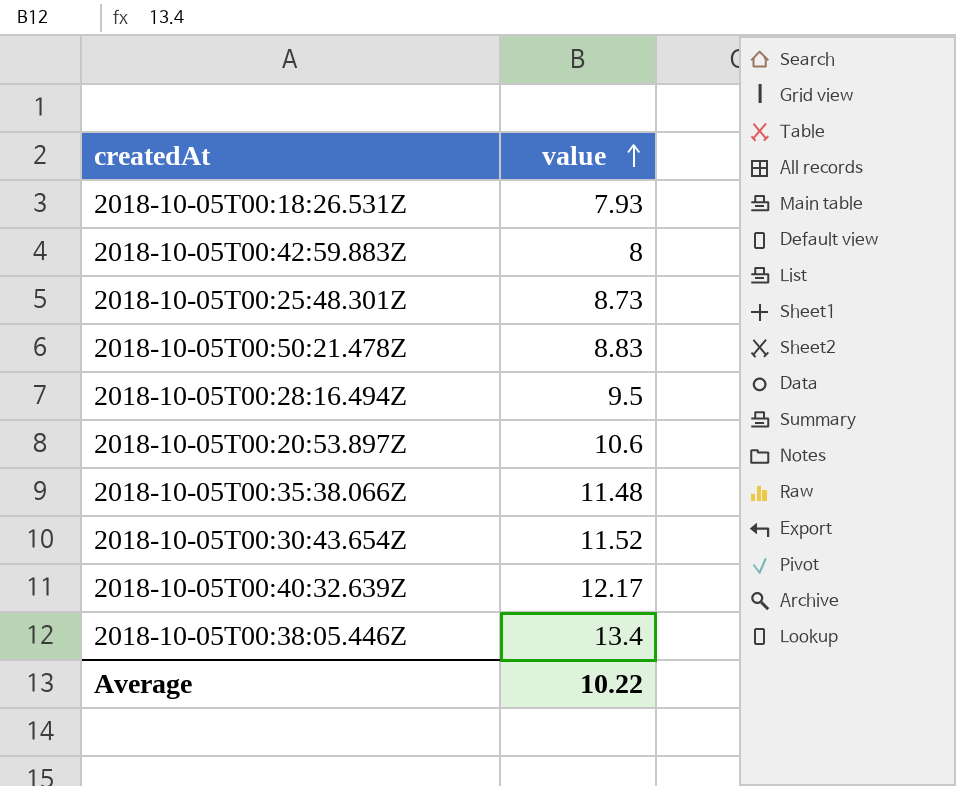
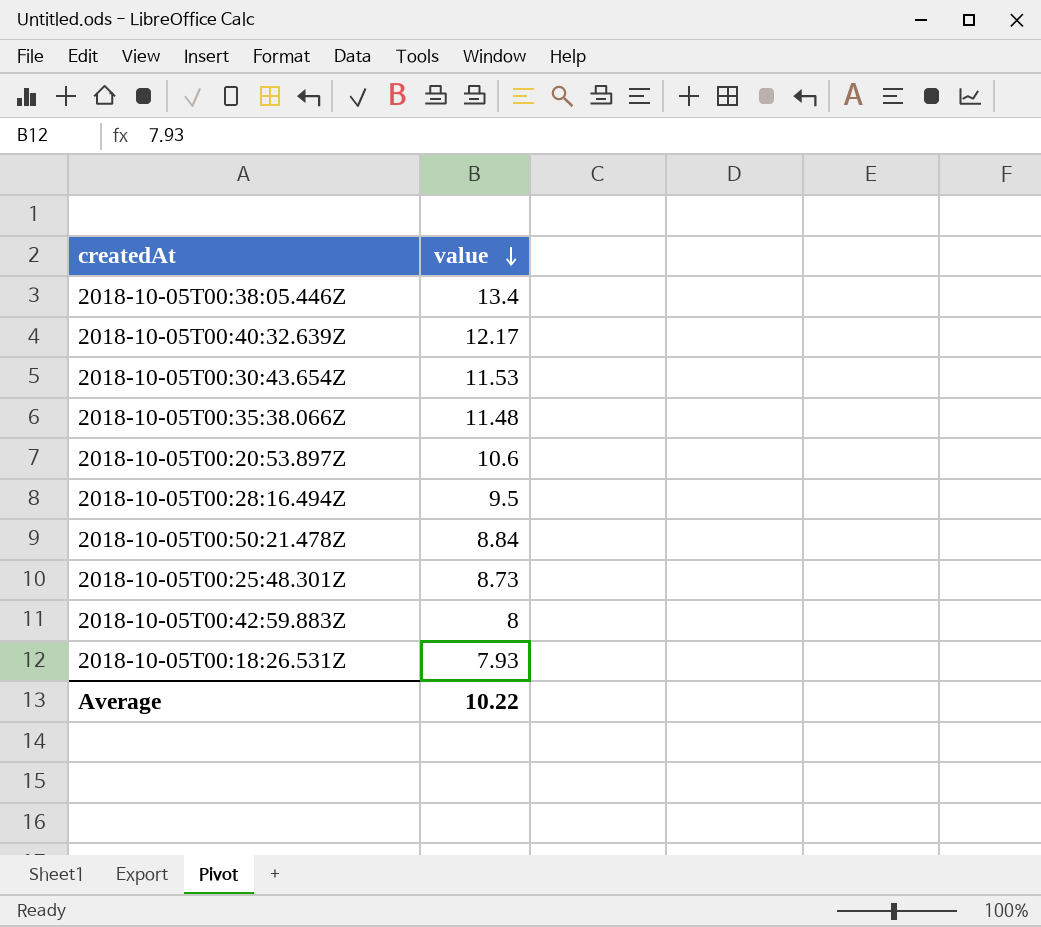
row order: value ascending -> value descending
2018-10-05T00:30:43.654Z | value: 11.52 -> 11.53
2018-10-05T00:50:21.478Z | value: 8.83 -> 8.84

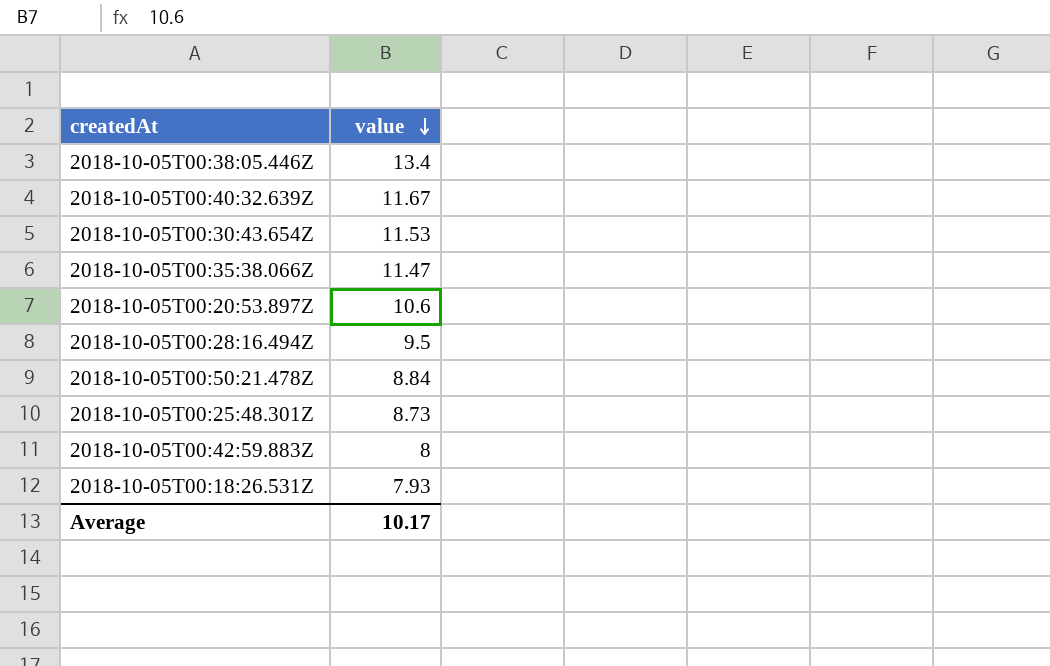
2018-10-05T00:40:32.639Z | value: 12.17 -> 11.67
2018-10-05T00:35:38.066Z | value: 11.48 -> 11.47
Average | value: 10.22 -> 10.17

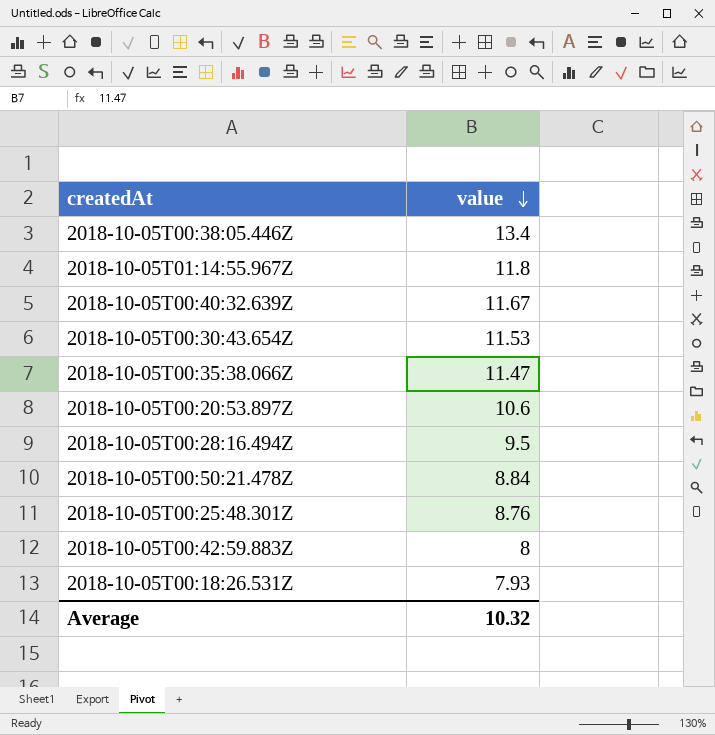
row 2018-10-05T01:14:55.967Z: none -> 11.8
2018-10-05T00:25:48.301Z | value: 8.73 -> 8.76
Average | value: 10.17 -> 10.32

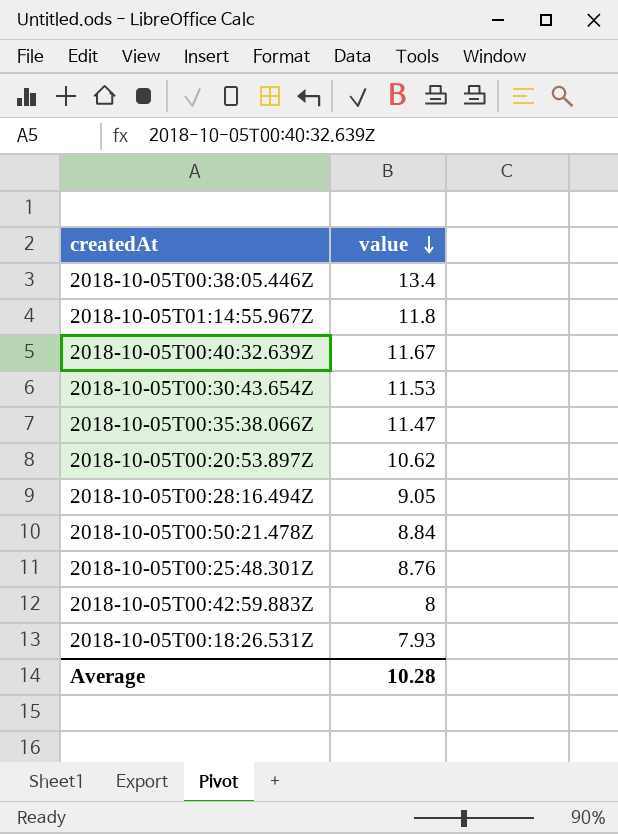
2018-10-05T00:20:53.897Z | value: 10.6 -> 10.62
2018-10-05T00:28:16.494Z | value: 9.5 -> 9.05
Average | value: 10.32 -> 10.28

